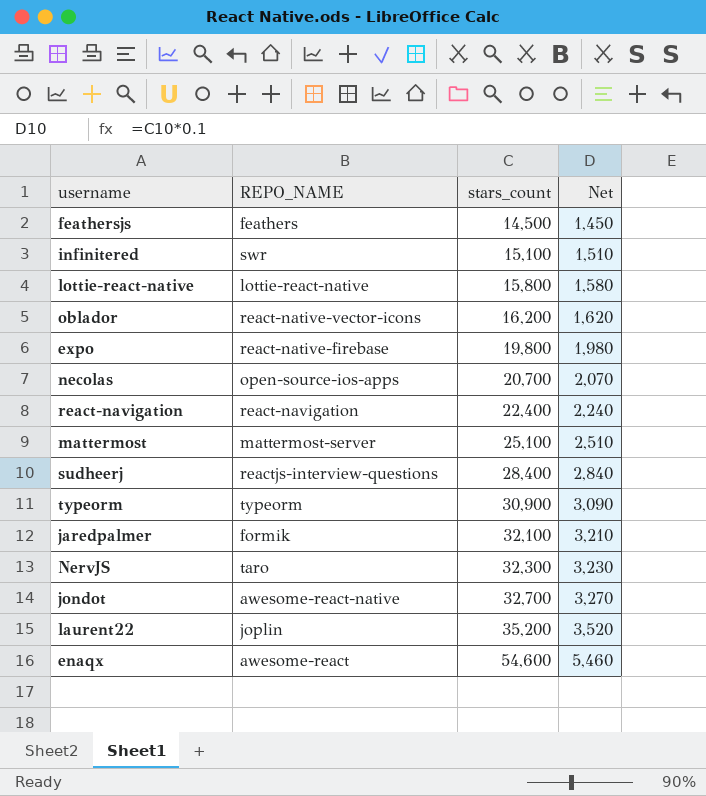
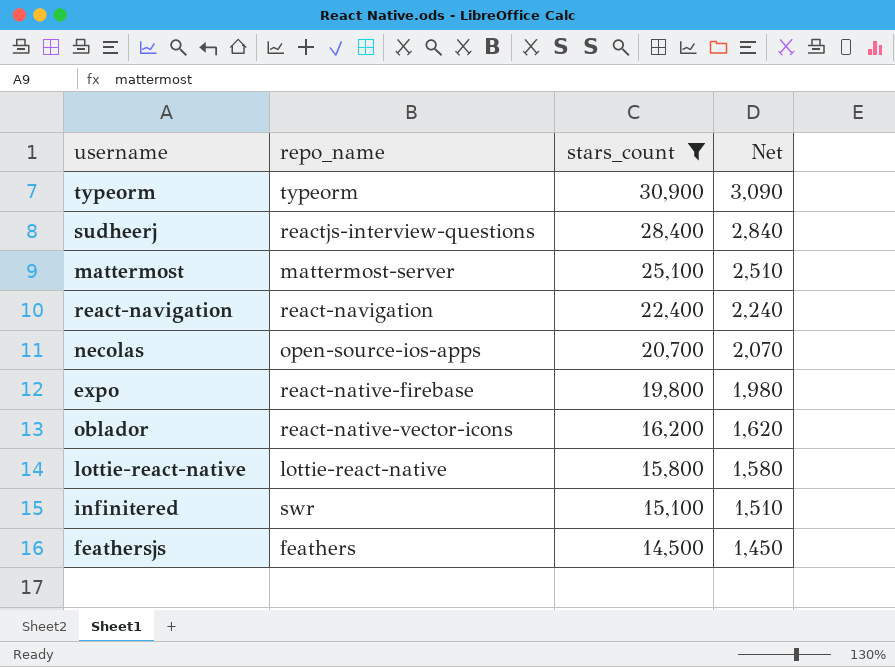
filter: none -> stars_count <= 30,900
row order: stars_count ascending -> stars_count descending
column name: REPO_NAME -> repo_name

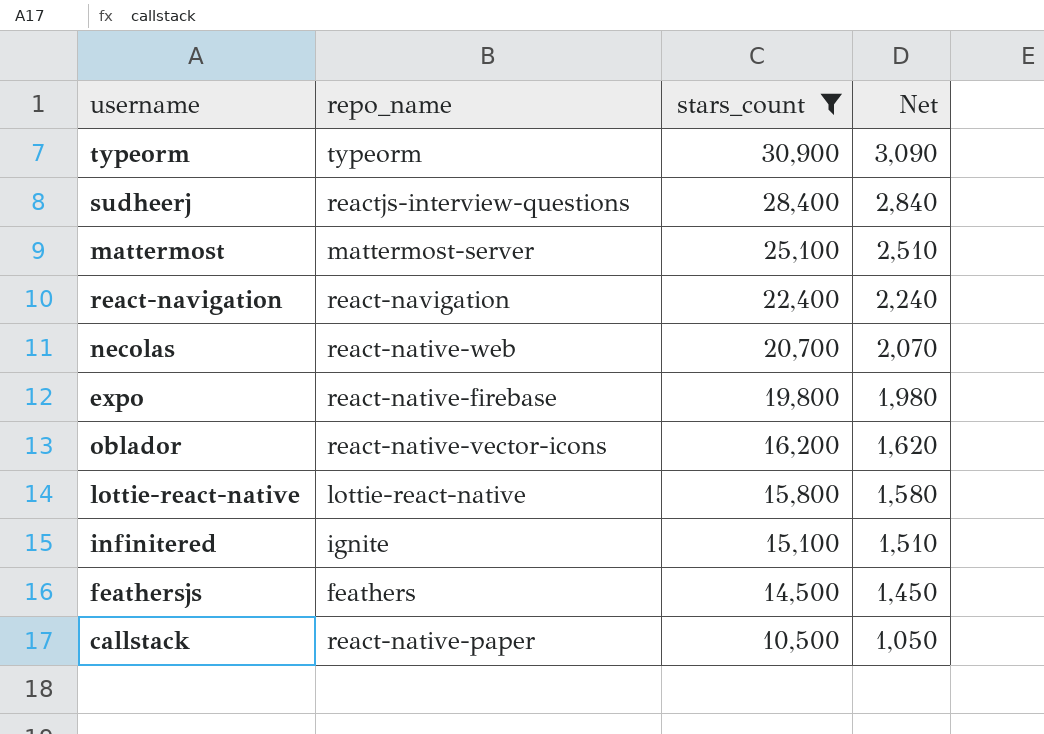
necolas | repo_name: open-source-ios-apps -> react-native-web
infinitered | repo_name: swr -> ignite
row callstack: none -> react-native-paper | 10,500 | 1,050

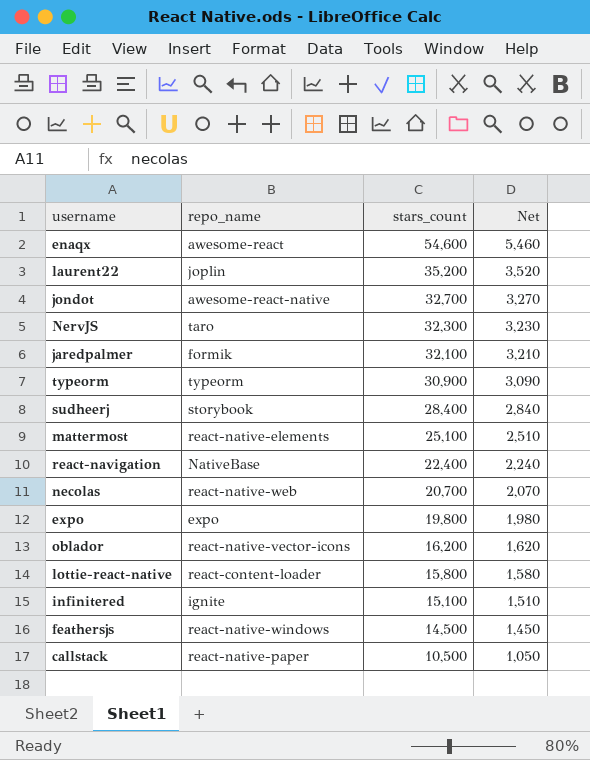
filter: stars_count <= 30,900 -> none
sudheerj | repo_name: reactjs-interview-questions -> storybook
mattermost | repo_name: mattermost-server -> react-native-elements
react-navigation | repo_name: react-navigation -> NativeBase
expo | repo_name: react-native-firebase -> expo
lottie-react-native | repo_name: lottie-react-native -> react-content-loader
feathersjs | repo_name: feathers -> react-native-windows

